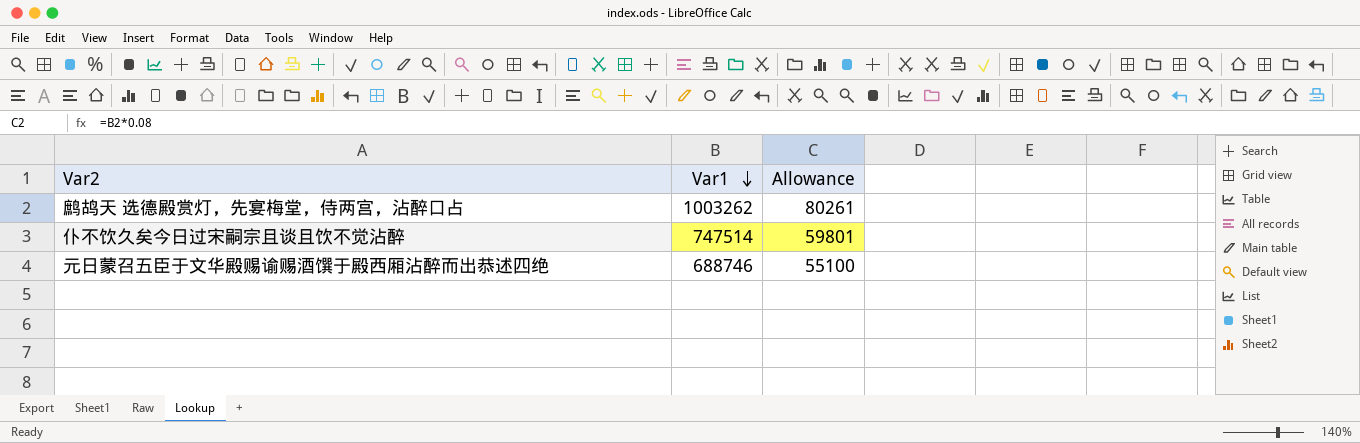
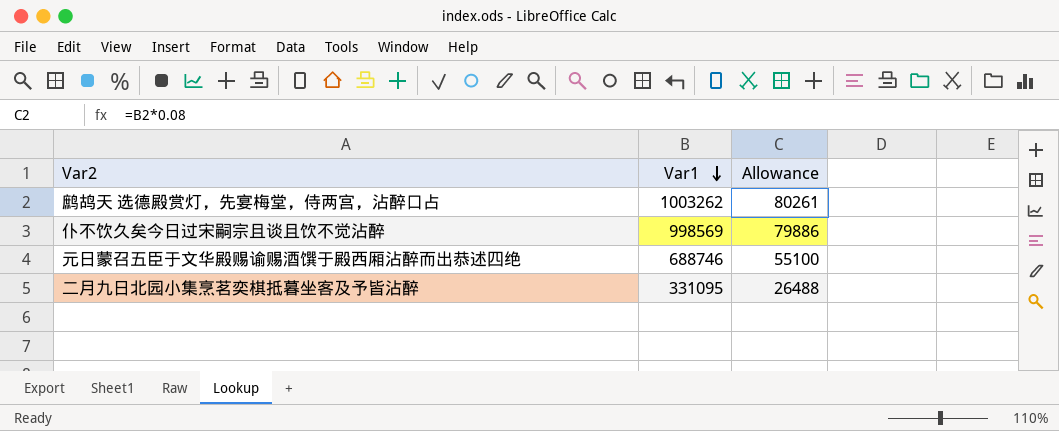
仆不饮久矣今日过宋嗣宗且谈且饮不觉沾醉 | Var1: 747514 -> 998569
仆不饮久矣今日过宋嗣宗且谈且饮不觉沾醉 | Allowance: 59801 -> 79886
row 二月九日北园小集烹茗奕棋抵暮坐客及予皆沾醉: none -> 331095 | 26488

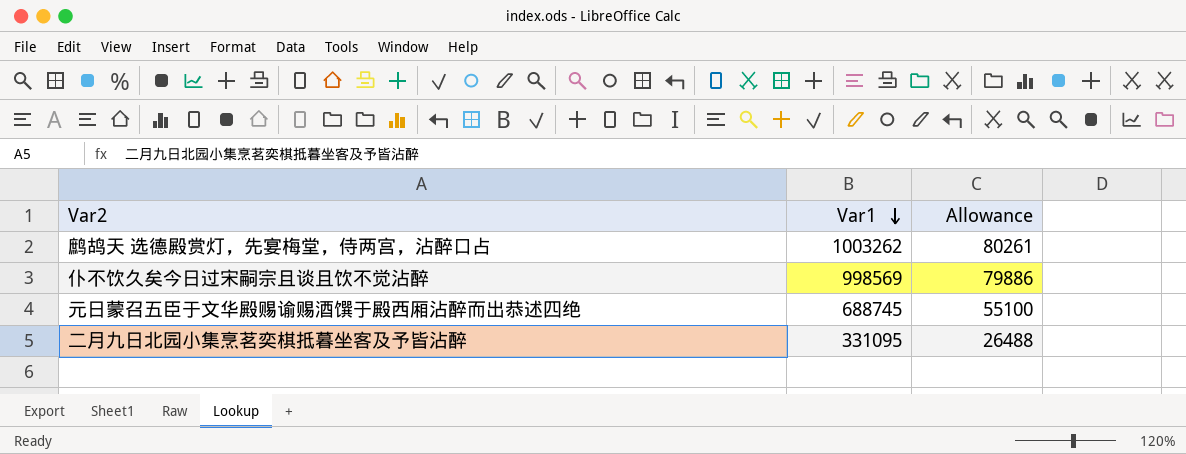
元日蒙召五臣于文华殿赐谕赐酒馔于殿西厢沾醉而出恭述四绝 | Var1: 688746 -> 688745

